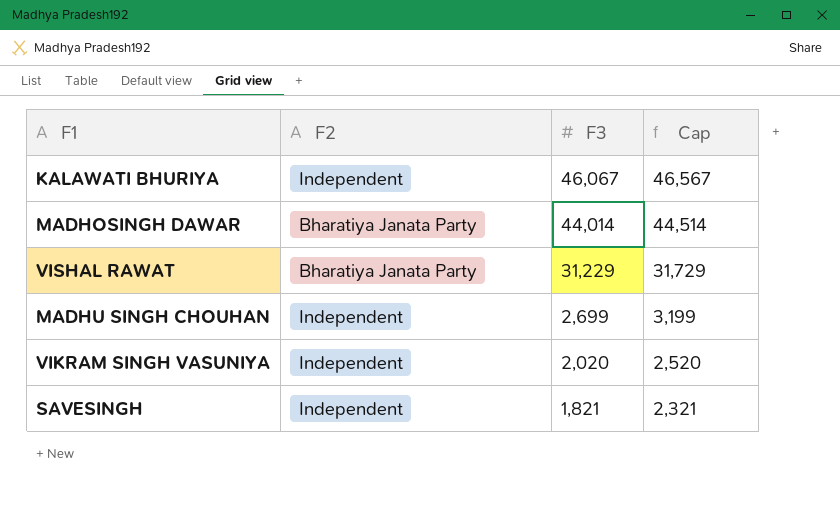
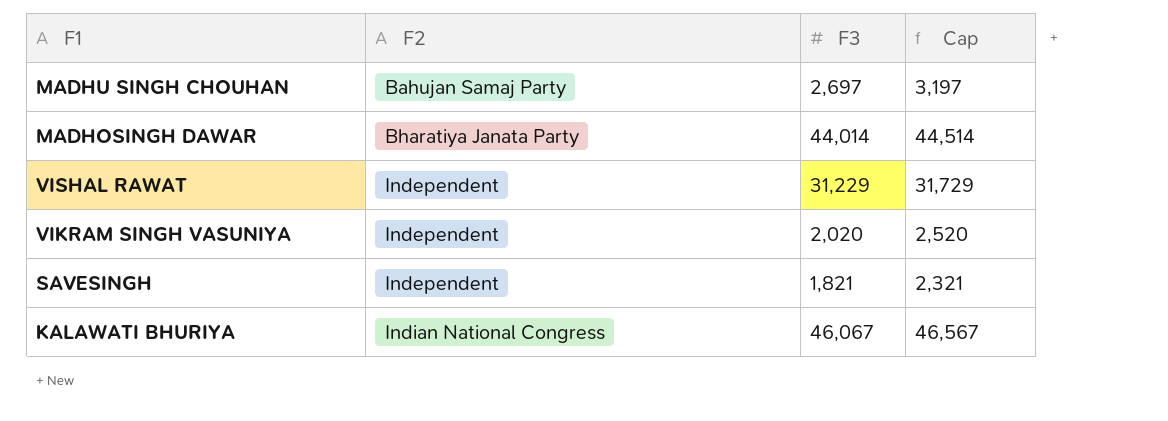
row order: F3 descending -> F2 ascending
MADHU SINGH CHOUHAN | F2: Independent -> Bahujan Samaj Party
MADHU SINGH CHOUHAN | F3: 2,699 -> 2,697
MADHU SINGH CHOUHAN | Cap: 3,199 -> 3,197
VISHAL RAWAT | F2: Bharatiya Janata Party -> Independent
KALAWATI BHURIYA | F2: Independent -> Indian National Congress

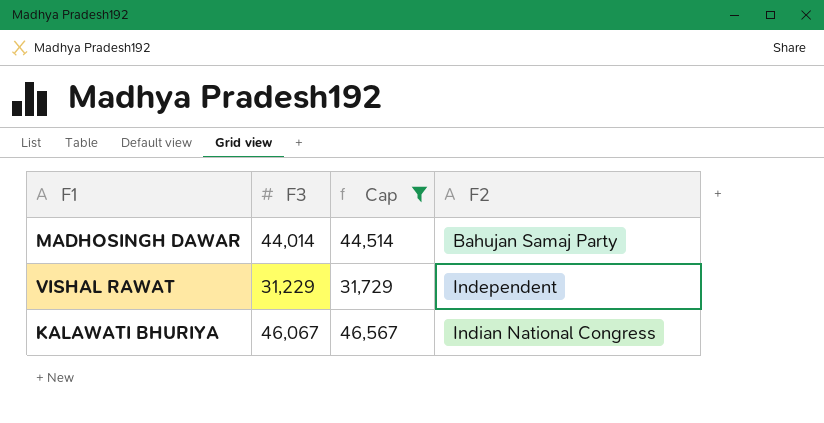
filter: none -> Cap >= 31,729
column F2 | position: 2 -> 4
MADHOSINGH DAWAR | F2: Bharatiya Janata Party -> Bahujan Samaj Party

